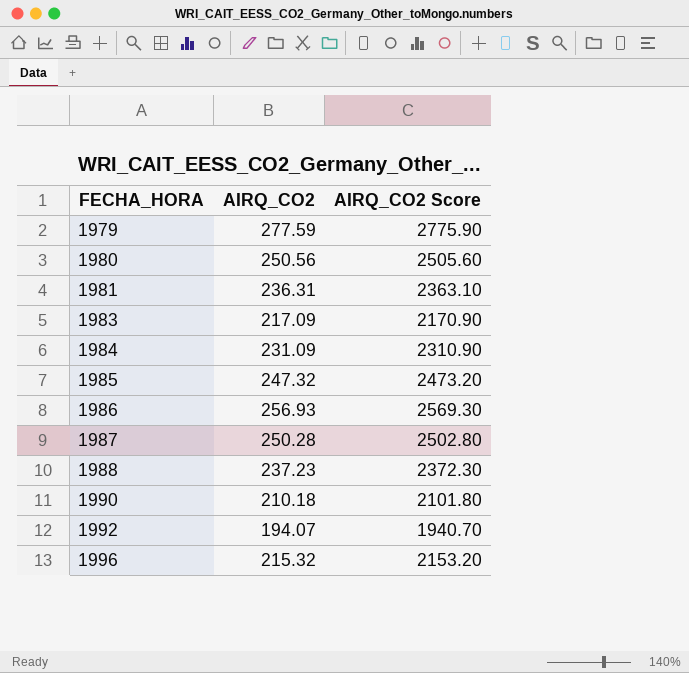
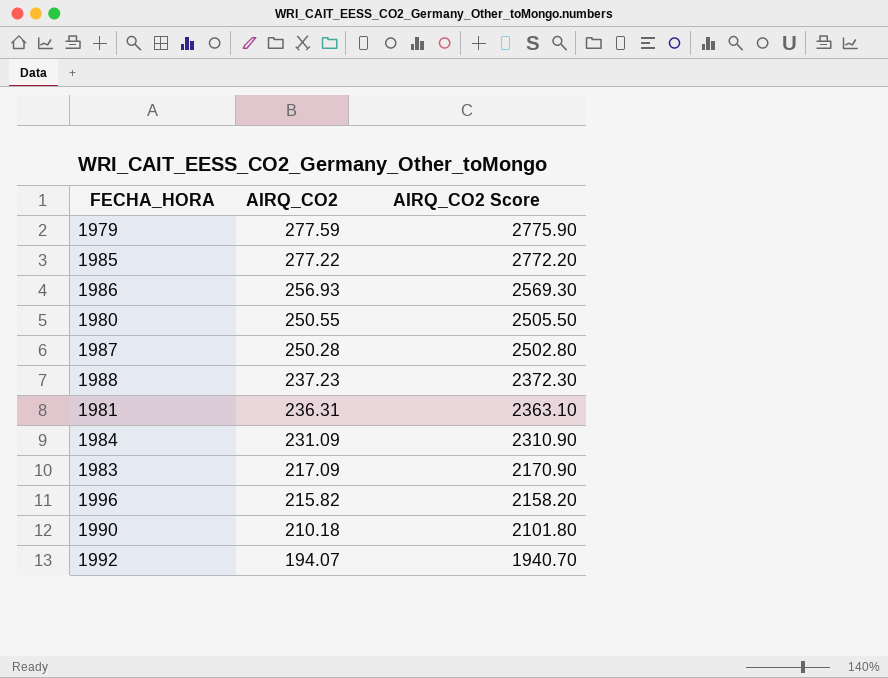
row order: FECHA_HORA ascending -> AIRQ_CO2 descending
1985 | AIRQ_CO2: 247.32 -> 277.22
1985 | AIRQ_CO2 Score: 2473.20 -> 2772.20
1980 | AIRQ_CO2: 250.56 -> 250.55
1980 | AIRQ_CO2 Score: 2505.60 -> 2505.50
1996 | AIRQ_CO2: 215.32 -> 215.82
1996 | AIRQ_CO2 Score: 2153.20 -> 2158.20

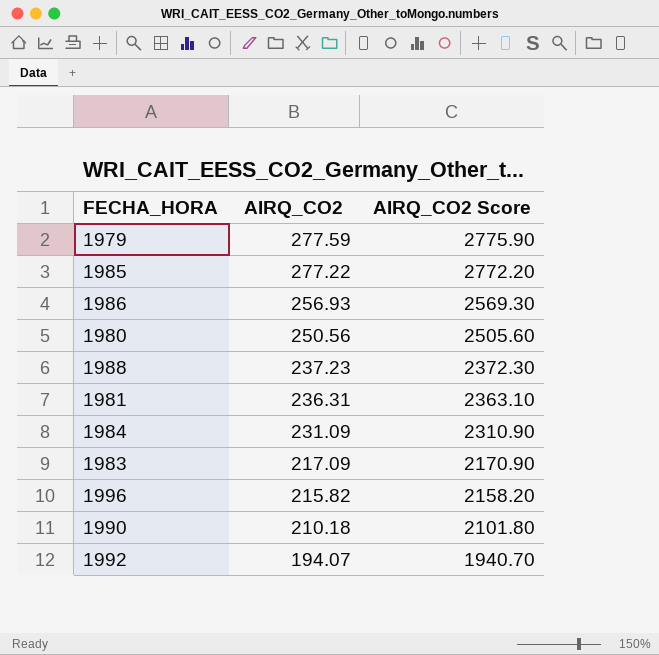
row 1987: 250.28 | 2502.80 -> none
1980 | AIRQ_CO2: 250.55 -> 250.56
1980 | AIRQ_CO2 Score: 2505.50 -> 2505.60

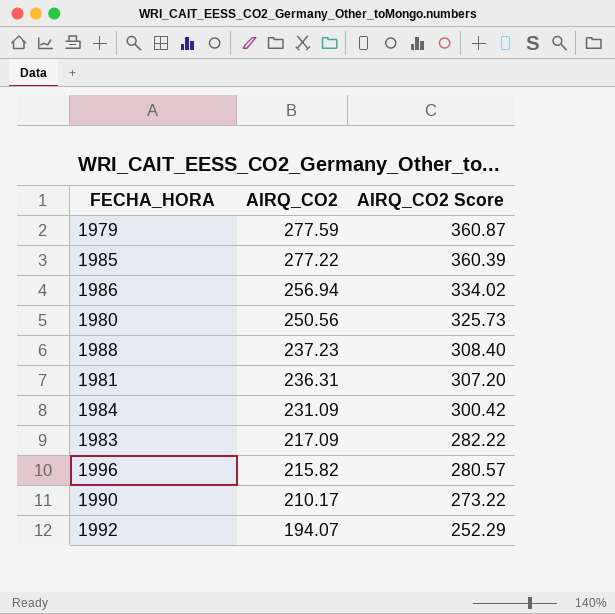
column AIRQ_CO2 Score | formula: [AIRQ_CO2] * 10 -> [AIRQ_CO2] * 1.3
1986 | AIRQ_CO2: 256.93 -> 256.94
1990 | AIRQ_CO2: 210.18 -> 210.17

